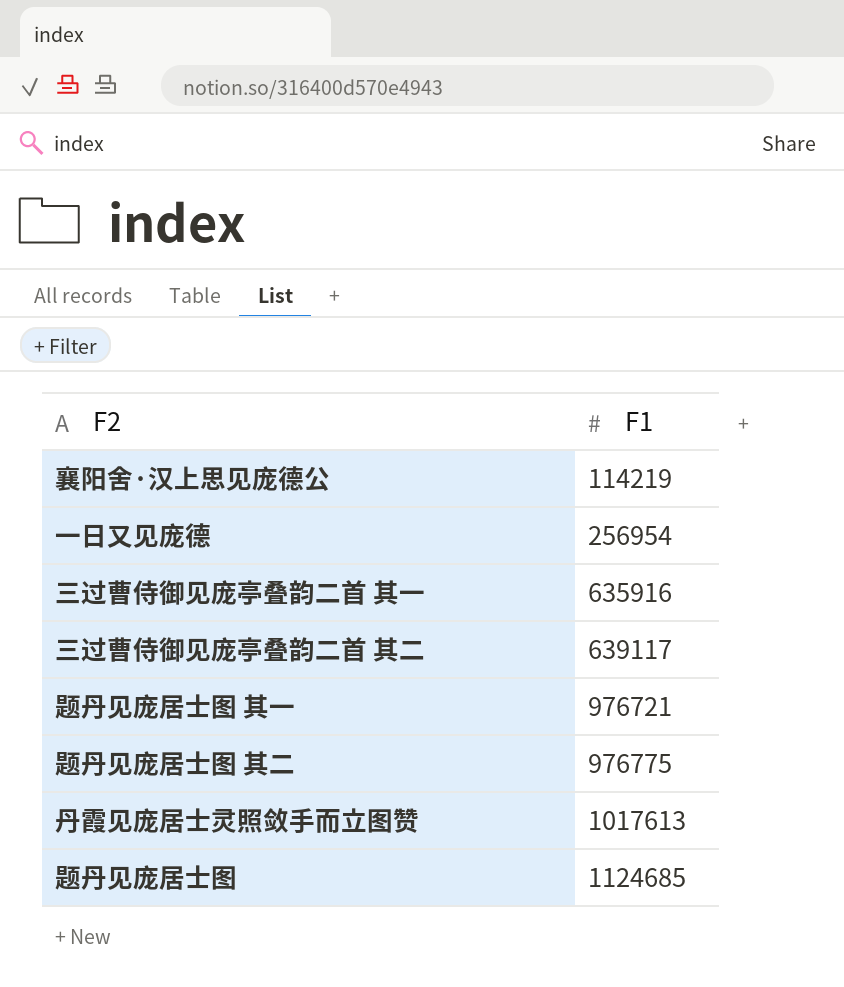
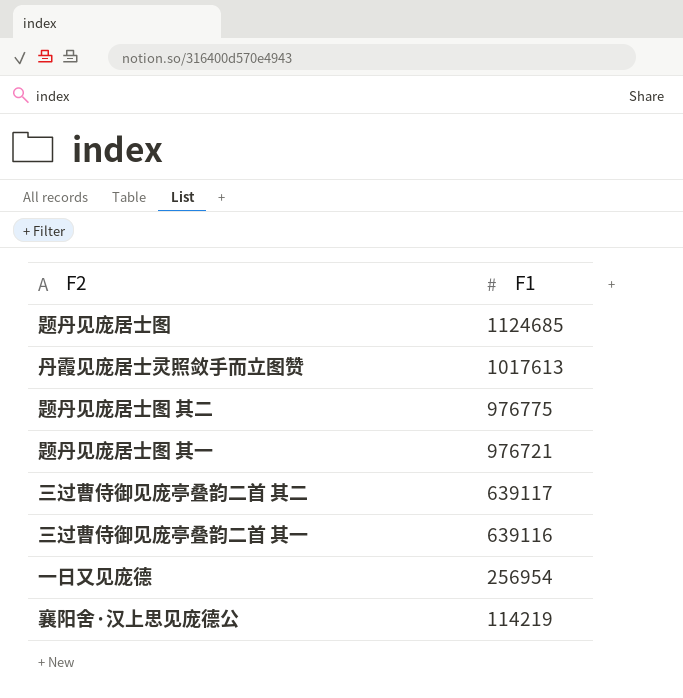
row order: F1 ascending -> F1 descending
三过曹侍御见庞亭叠韵二首 其一 | F1: 635916 -> 639116

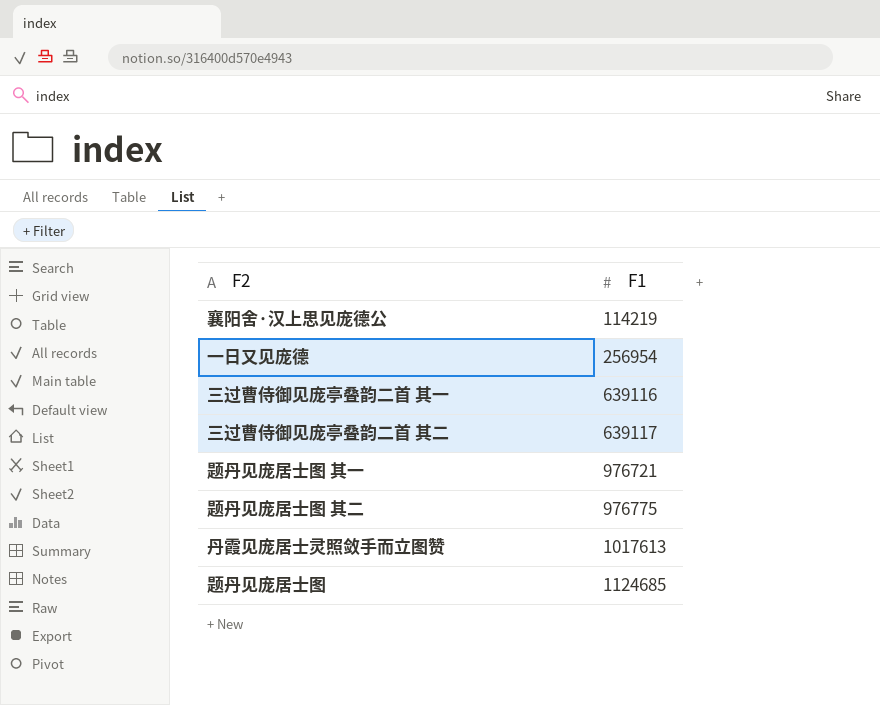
row order: F1 descending -> F1 ascending

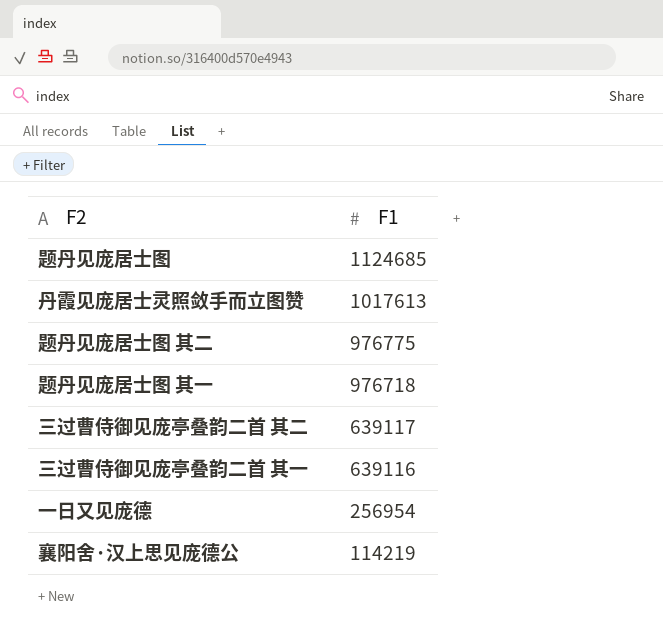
row order: F1 ascending -> F1 descending
题丹见庞居士图 其一 | F1: 976721 -> 976718

